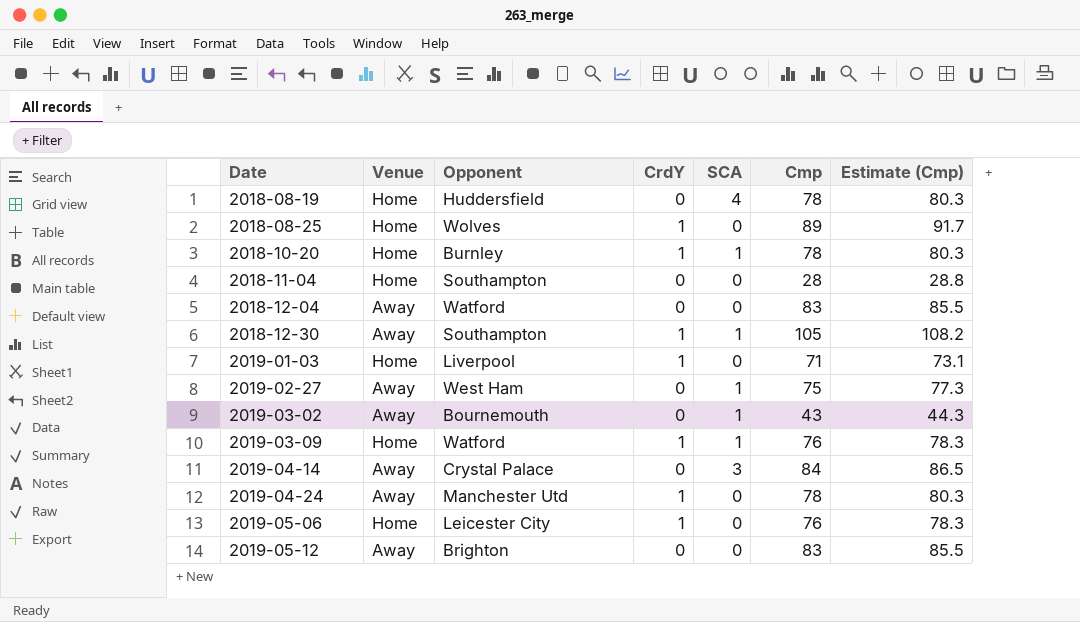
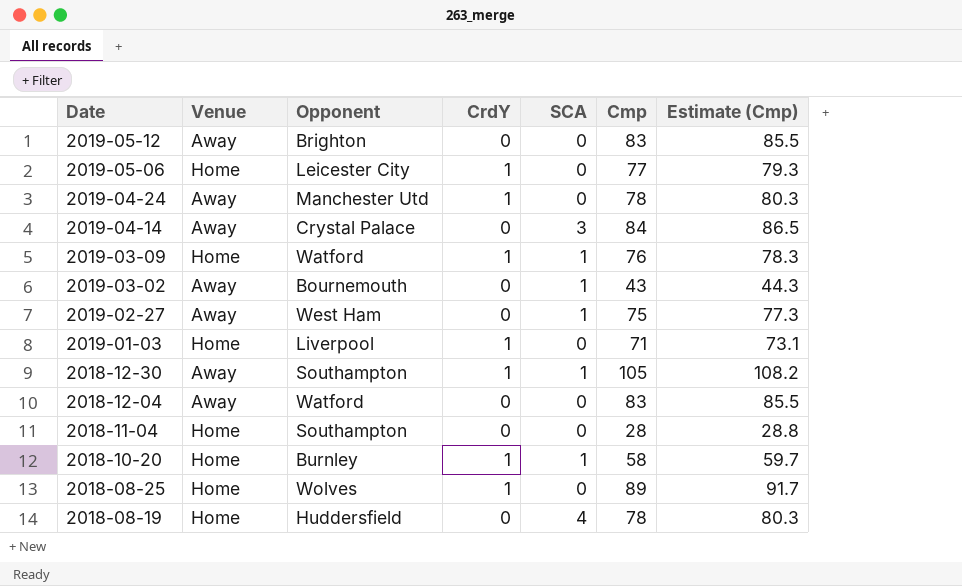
row order: Date ascending -> Date descending
2019-05-06 | Cmp: 76 -> 77
2019-05-06 | Estimate (Cmp): 78.3 -> 79.3
2018-10-20 | Cmp: 78 -> 58
2018-10-20 | Estimate (Cmp): 80.3 -> 59.7

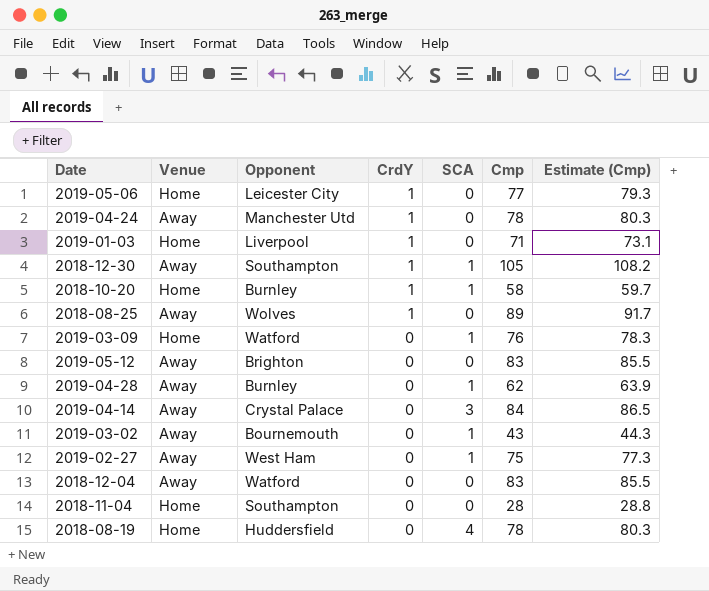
row order: Date descending -> CrdY descending
2018-08-25 | Venue: Home -> Away
2019-03-09 | CrdY: 1 -> 0
row 2019-04-28: none -> Away | Burnley | 0 | 1 | 62 | 63.9

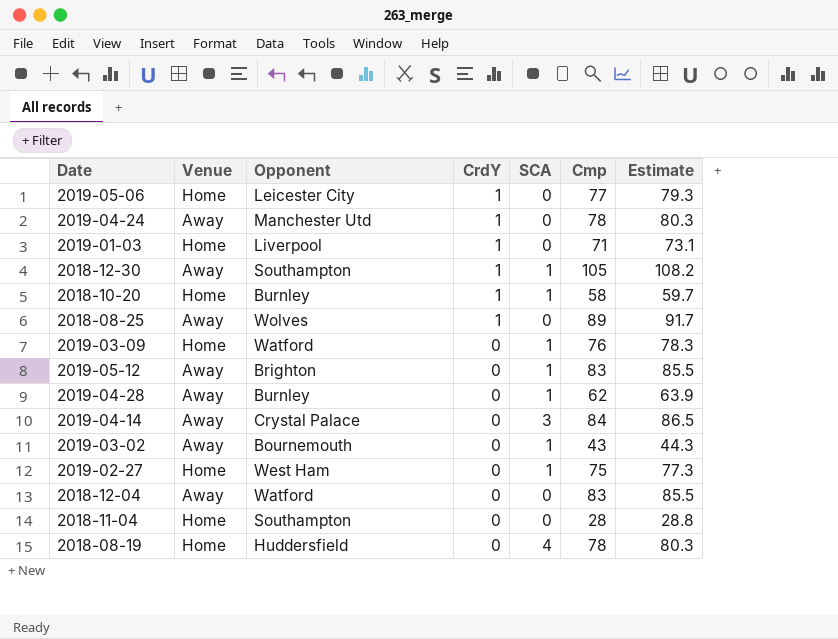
column name: Estimate (Cmp) -> Estimate
2019-05-12 | SCA: 0 -> 1
2019-02-27 | Venue: Away -> Home

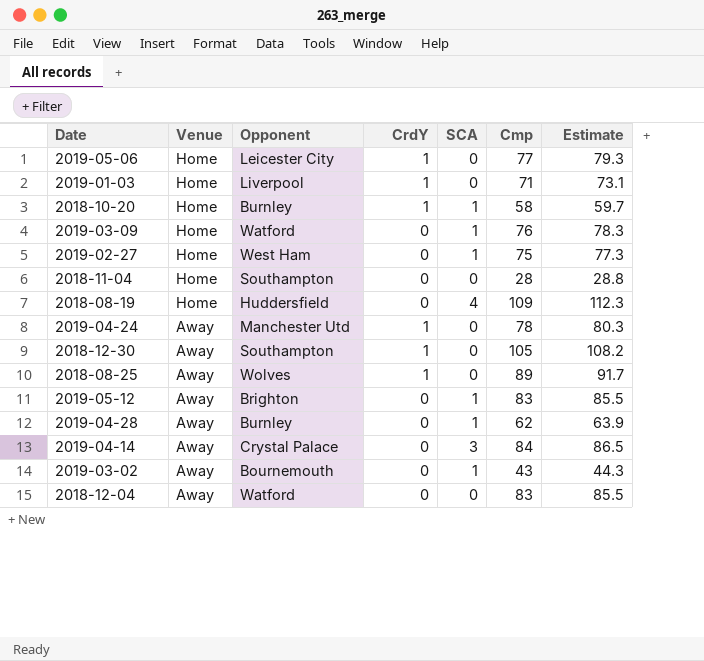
row order: CrdY descending -> Venue descending
2018-08-19 | Cmp: 78 -> 109
2018-08-19 | Estimate: 80.3 -> 112.3
2018-12-30 | SCA: 1 -> 0

